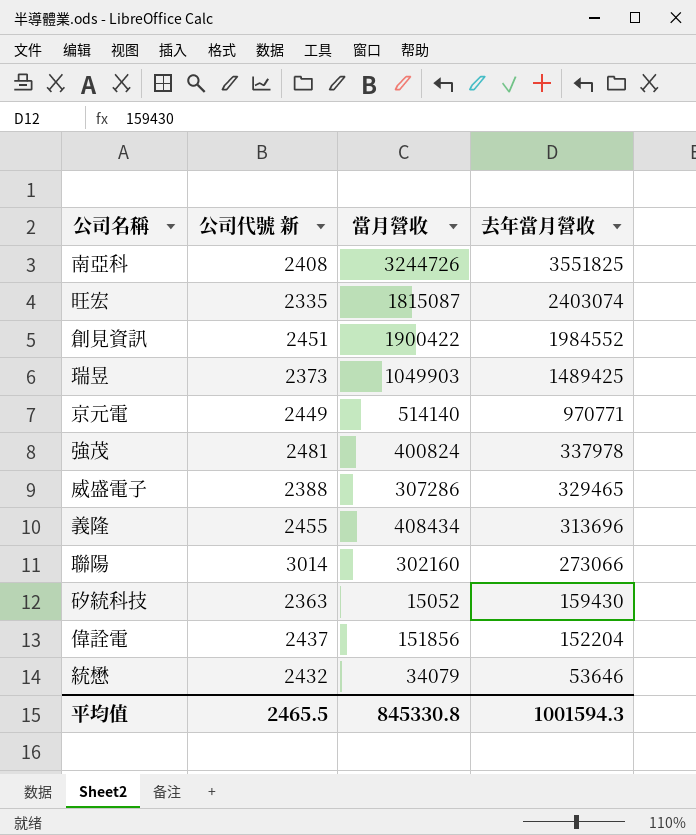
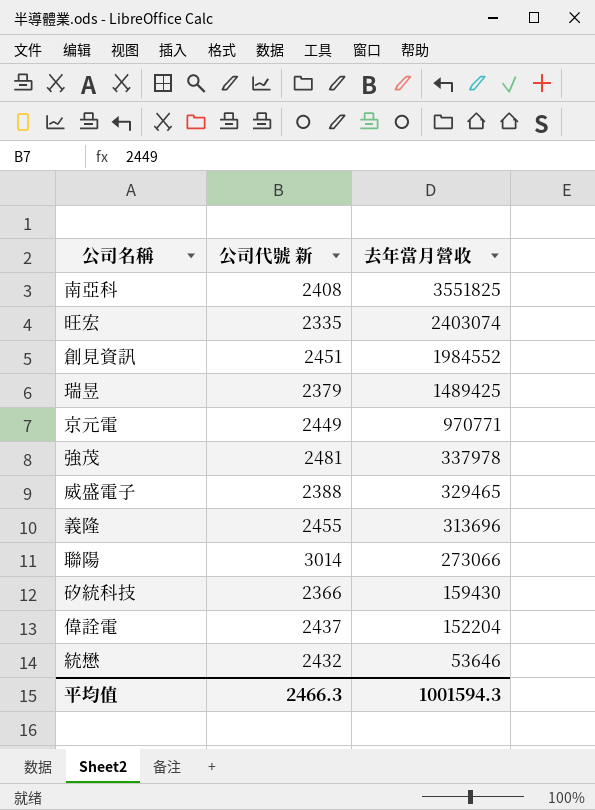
column 當月營收 | position: 3 -> none
瑞昱 | 公司代號 新: 2373 -> 2379
矽統科技 | 公司代號 新: 2363 -> 2366
平均值 | 公司代號 新: 2465.5 -> 2466.3

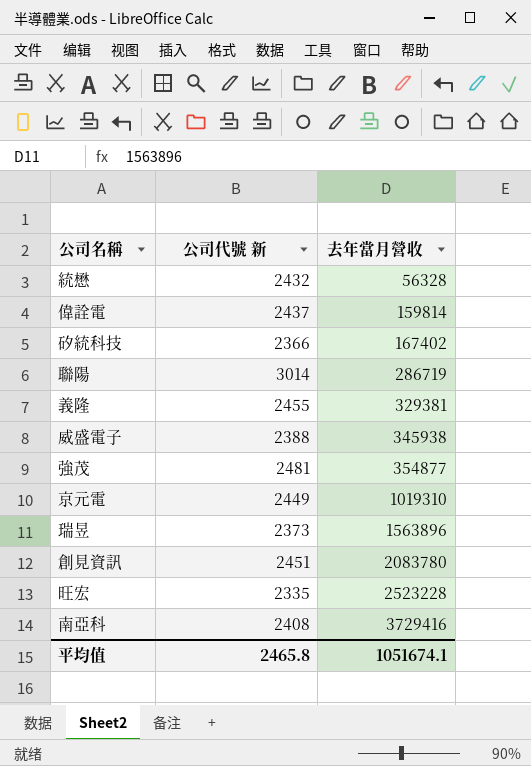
row order: 去年當月營收 descending -> 去年當月營收 ascending
統懋 | 去年當月營收: 53646 -> 56328
偉詮電 | 去年當月營收: 152204 -> 159814
矽統科技 | 去年當月營收: 159430 -> 167402
聯陽 | 去年當月營收: 273066 -> 286719
義隆 | 去年當月營收: 313696 -> 329381
威盛電子 | 去年當月營收: 329465 -> 345938
強茂 | 去年當月營收: 337978 -> 354877
京元電 | 去年當月營收: 970771 -> 1019310
瑞昱 | 公司代號 新: 2379 -> 2373
瑞昱 | 去年當月營收: 1489425 -> 1563896
創見資訊 | 去年當月營收: 1984552 -> 2083780
旺宏 | 去年當月營收: 2403074 -> 2523228
南亞科 | 去年當月營收: 3551825 -> 3729416
平均值 | 公司代號 新: 2466.3 -> 2465.8
平均值 | 去年當月營收: 1001594.3 -> 1051674.1

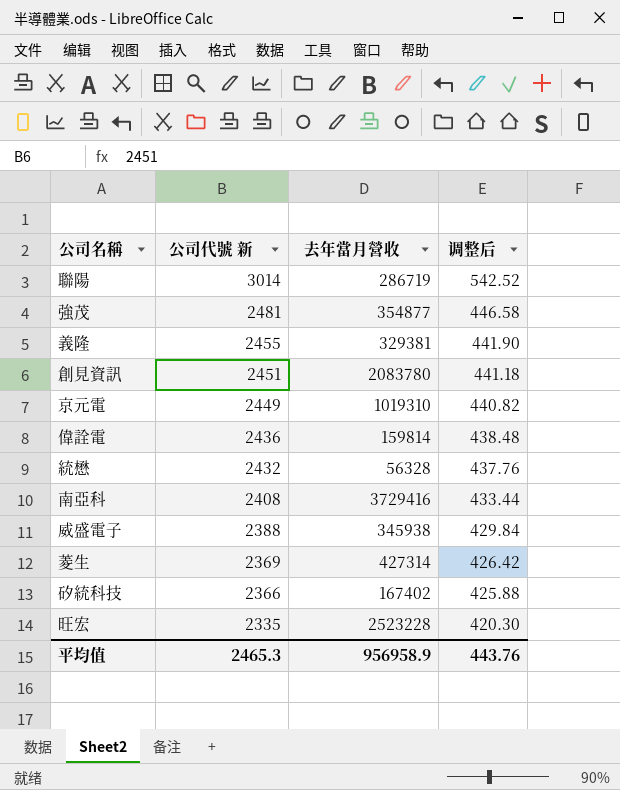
row order: 去年當月營收 ascending -> 公司代號 新 descending
column 调整后 | formula: none -> [公司代號 新] * 0.18
row 瑞昱: 2373 | 1563896 -> none
偉詮電 | 公司代號 新: 2437 -> 2436
row 菱生: none -> 2369 | 427314 | 426.42
平均值 | 公司代號 新: 2465.8 -> 2465.3
平均值 | 去年當月營收: 1051674.1 -> 956958.9

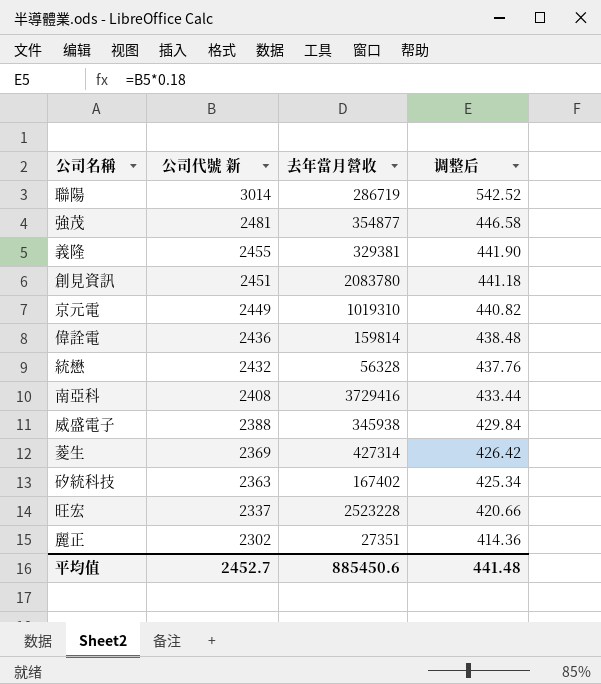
矽統科技 | 公司代號 新: 2366 -> 2363
矽統科技 | 调整后: 425.88 -> 425.34
旺宏 | 公司代號 新: 2335 -> 2337
旺宏 | 调整后: 420.30 -> 420.66
row 麗正: none -> 2302 | 27351 | 414.36
平均值 | 公司代號 新: 2465.3 -> 2452.7
平均值 | 去年當月營收: 956958.9 -> 885450.6
平均值 | 调整后: 443.76 -> 441.48

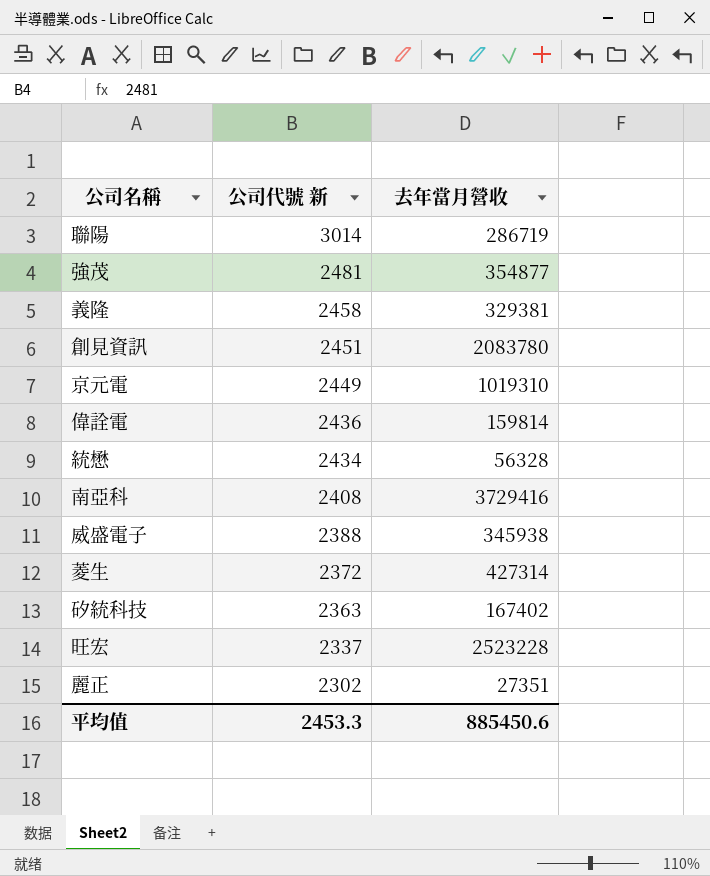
column 调整后 | formula: [公司代號 新] * 0.18 -> none
義隆 | 公司代號 新: 2455 -> 2458
統懋 | 公司代號 新: 2432 -> 2434
菱生 | 公司代號 新: 2369 -> 2372
平均值 | 公司代號 新: 2452.7 -> 2453.3

